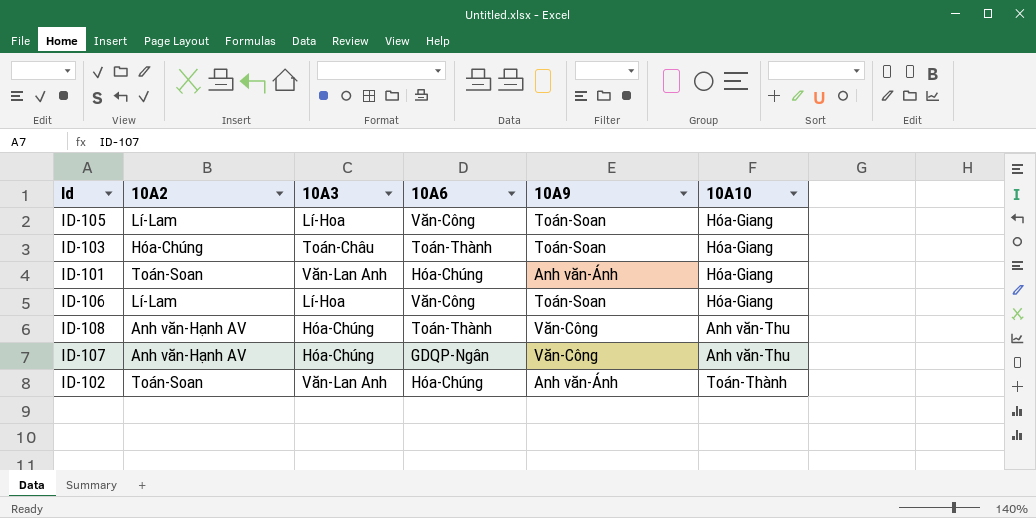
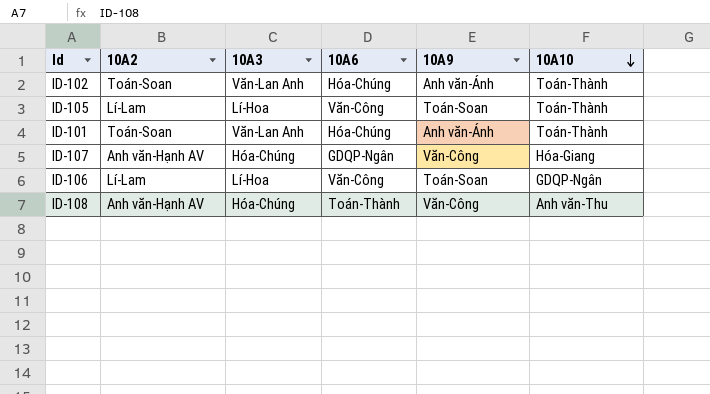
row order: none -> 10A10 descending
row ID-103: Hóa-Chúng | Toán-Châu | Toán-Thành | Toán-Soan | Hóa-Giang -> none
ID-105 | 10A10: Hóa-Giang -> Toán-Thành
ID-101 | 10A10: Hóa-Giang -> Toán-Thành
ID-107 | 10A10: Anh văn-Thu -> Hóa-Giang
ID-106 | 10A10: Hóa-Giang -> GDQP-Ngân

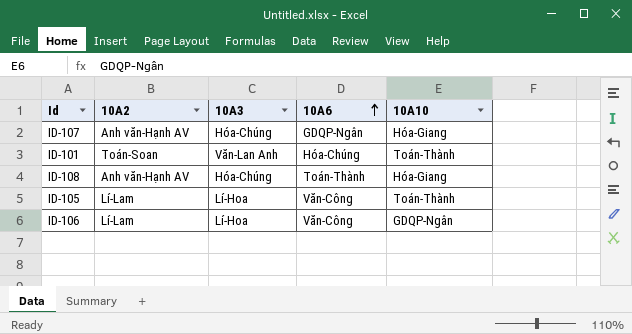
row order: 10A10 descending -> 10A6 ascending
column 10A9 | position: 5 -> none
row ID-102: Toán-Soan | Văn-Lan Anh | Hóa-Chúng | Anh văn-Ánh | Toán-Thành -> none
ID-108 | 10A10: Anh văn-Thu -> Hóa-Giang

